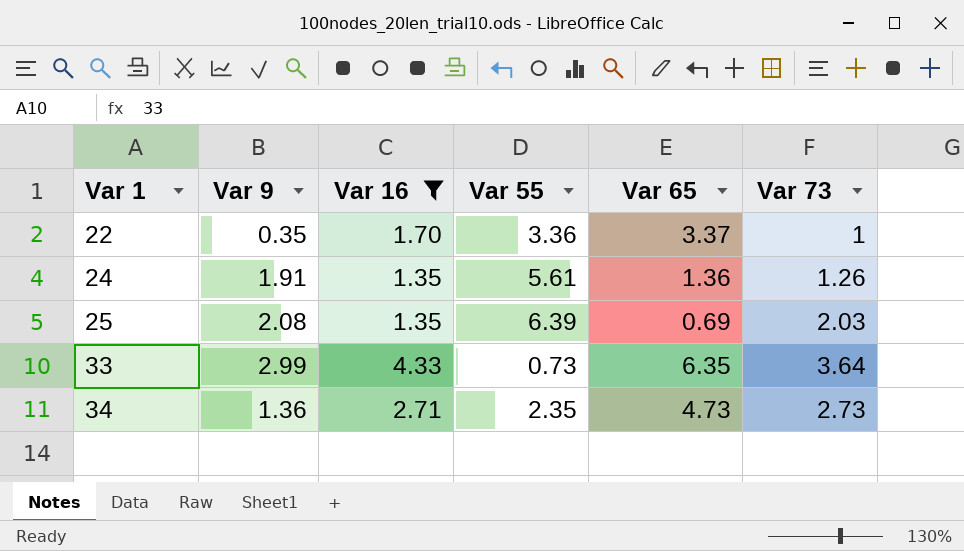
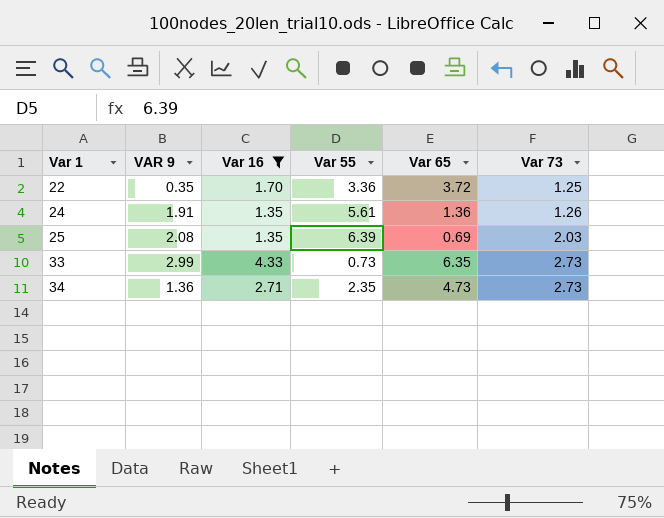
column name: Var 9 -> VAR 9
22 | Var 65: 3.37 -> 3.72
22 | Var 73: 1 -> 1.25
33 | Var 73: 3.64 -> 2.73

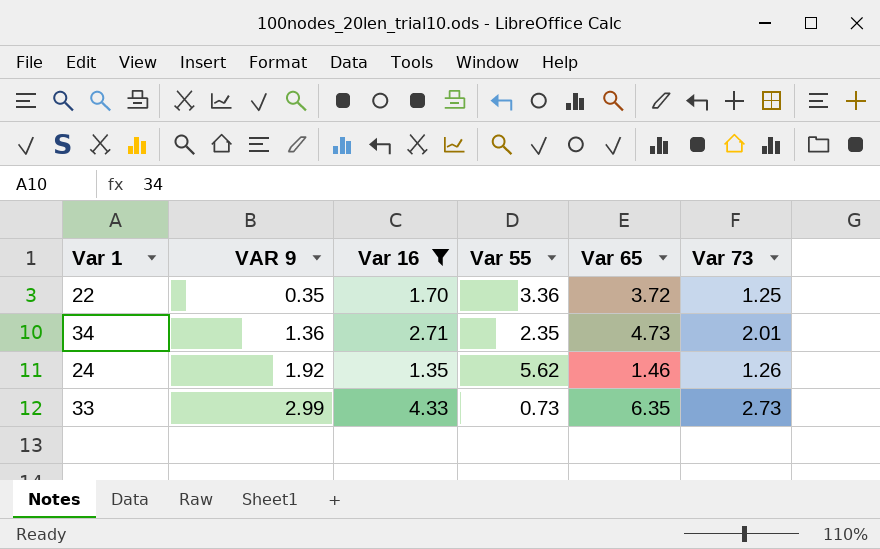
row order: Var 1 ascending -> VAR 9 ascending
row 25: 2.08 | 1.35 | 6.39 | 0.69 | 2.03 -> none
34 | Var 73: 2.73 -> 2.01
24 | VAR 9: 1.91 -> 1.92
24 | Var 55: 5.61 -> 5.62
24 | Var 65: 1.36 -> 1.46

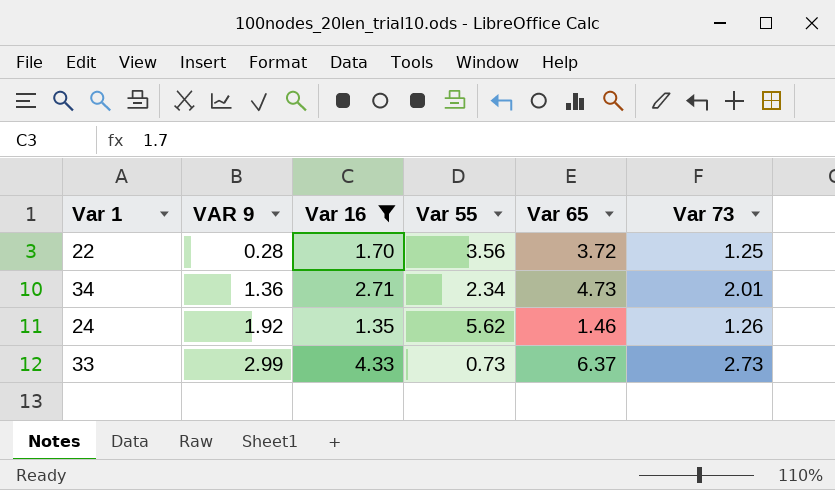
22 | VAR 9: 0.35 -> 0.28
22 | Var 55: 3.36 -> 3.56
34 | Var 55: 2.35 -> 2.34
33 | Var 65: 6.35 -> 6.37

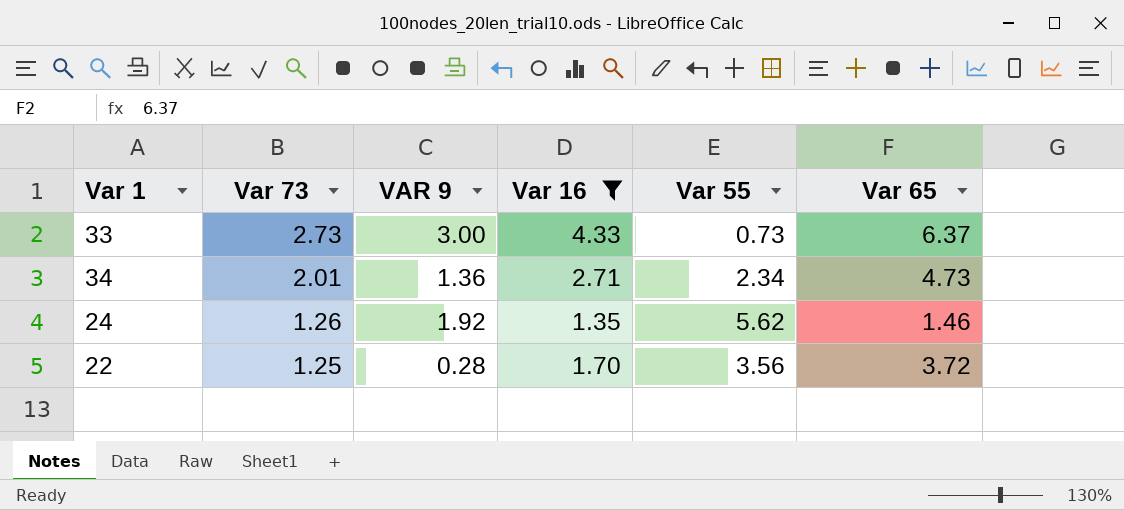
row order: VAR 9 ascending -> Var 73 descending
column Var 73 | position: 6 -> 2
33 | VAR 9: 2.99 -> 3.00

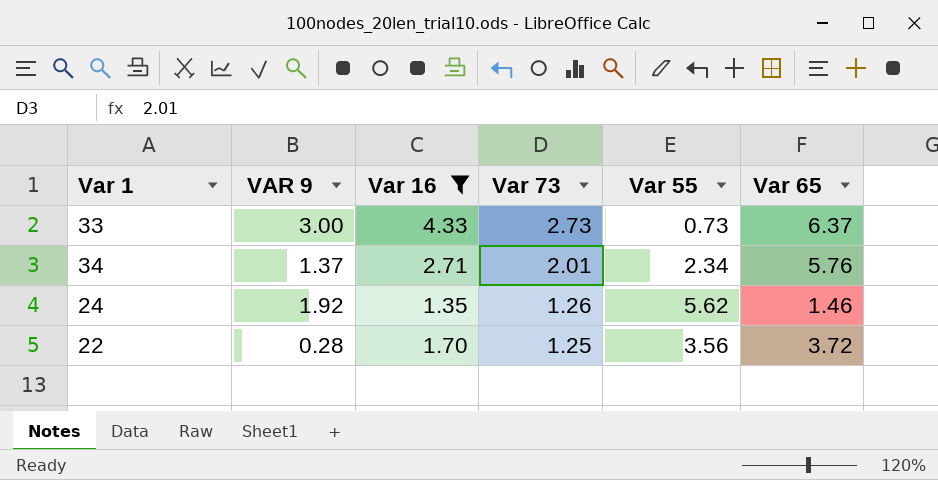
column Var 73 | position: 2 -> 4
34 | VAR 9: 1.36 -> 1.37
34 | Var 65: 4.73 -> 5.76

